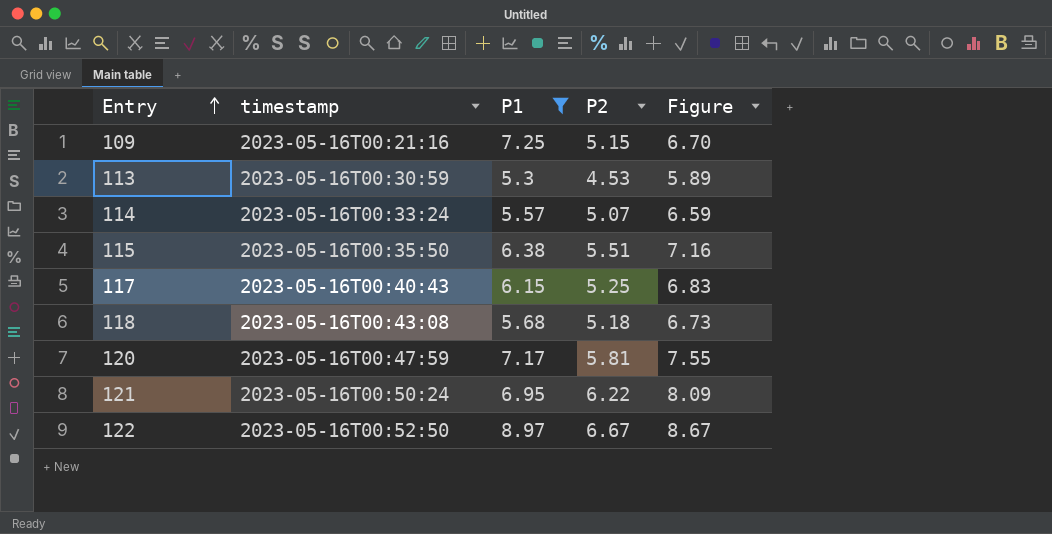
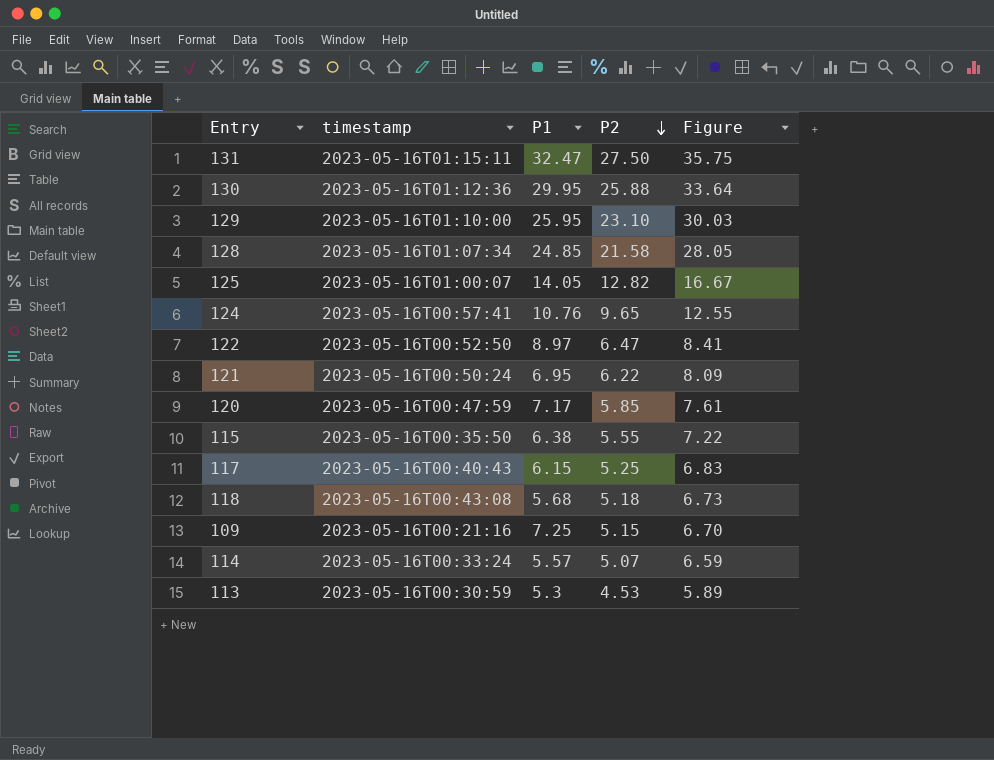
filter: P1 <= 8.97 -> none
row order: Entry ascending -> P2 descending
122 | P2: 6.67 -> 6.47
122 | Figure: 8.67 -> 8.41
120 | P2: 5.81 -> 5.85
120 | Figure: 7.55 -> 7.61
115 | P2: 5.51 -> 5.55
115 | Figure: 7.16 -> 7.22

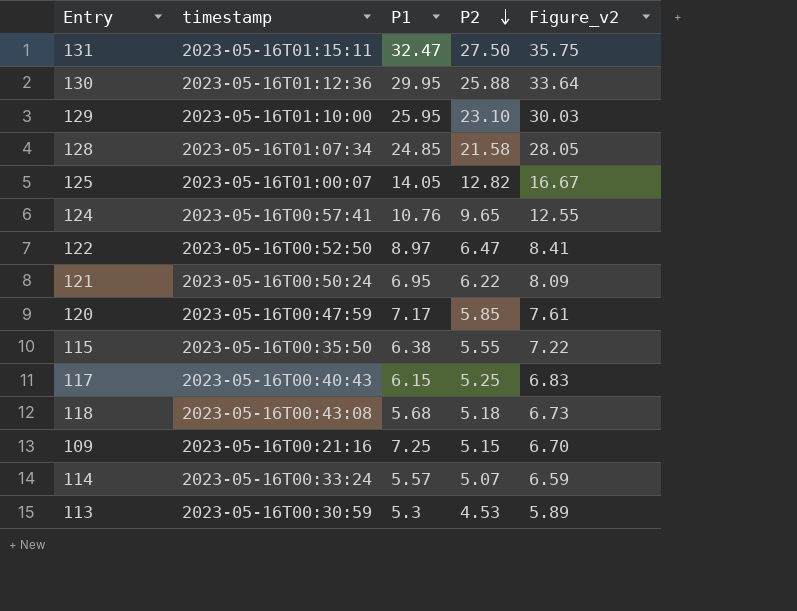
column name: Figure -> Figure_v2

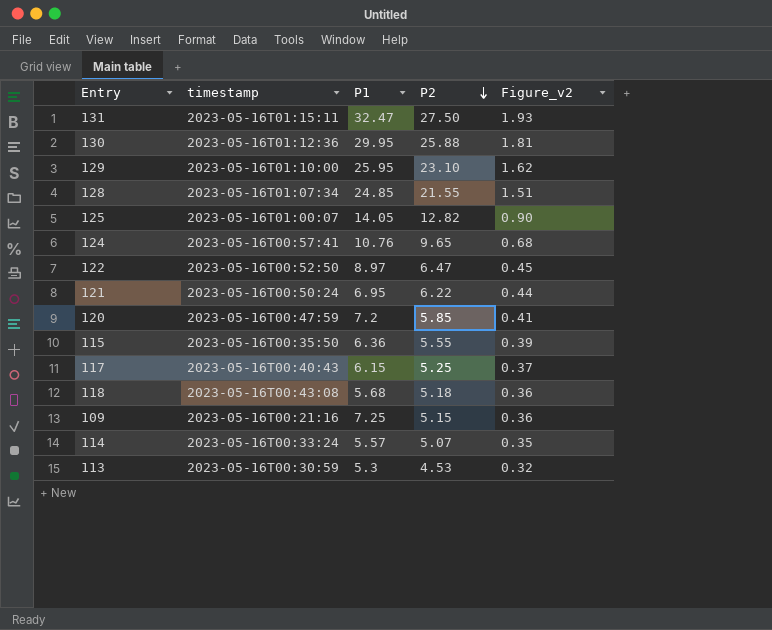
column Figure_v2 | formula: [P2] * 1.3 -> [P2] * 0.07
128 | P2: 21.58 -> 21.55
120 | P1: 7.17 -> 7.2
115 | P1: 6.38 -> 6.36

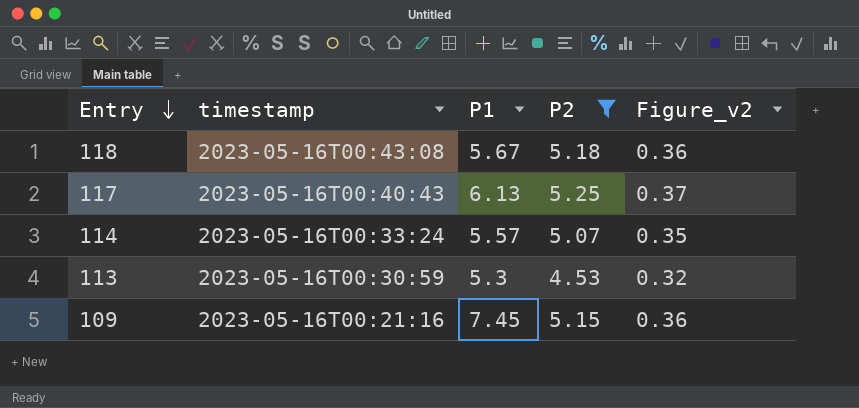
filter: none -> P2 <= 5.25
row order: P2 descending -> Entry descending
118 | P1: 5.68 -> 5.67
117 | P1: 6.15 -> 6.13
109 | P1: 7.25 -> 7.45

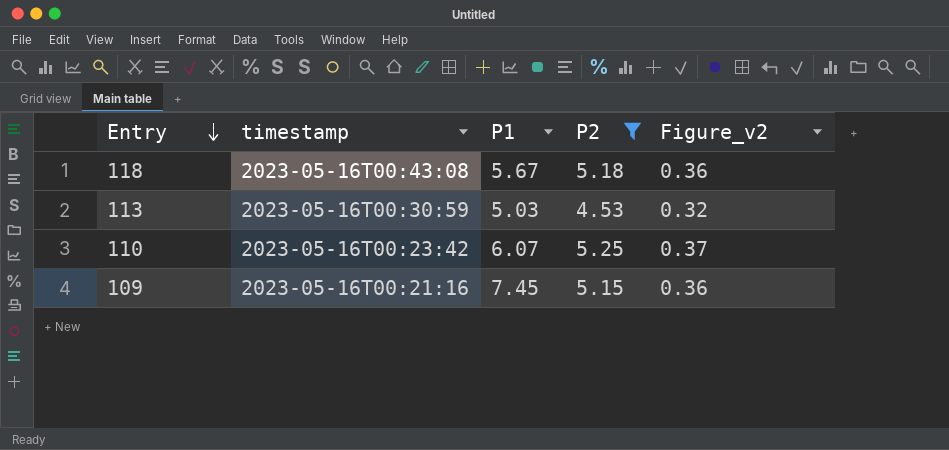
row 117: 2023-05-16T00:40:43 | 6.13 | 5.25 | 0.37 -> none
row 114: 2023-05-16T00:33:24 | 5.57 | 5.07 | 0.35 -> none
113 | P1: 5.3 -> 5.03
row 110: none -> 2023-05-16T00:23:42 | 6.07 | 5.25 | 0.37

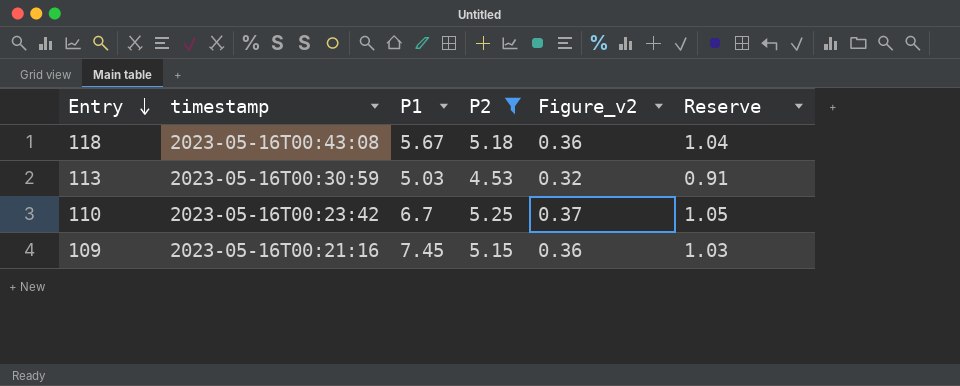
column Reserve | formula: none -> [P2] * 0.2
110 | P1: 6.07 -> 6.7

